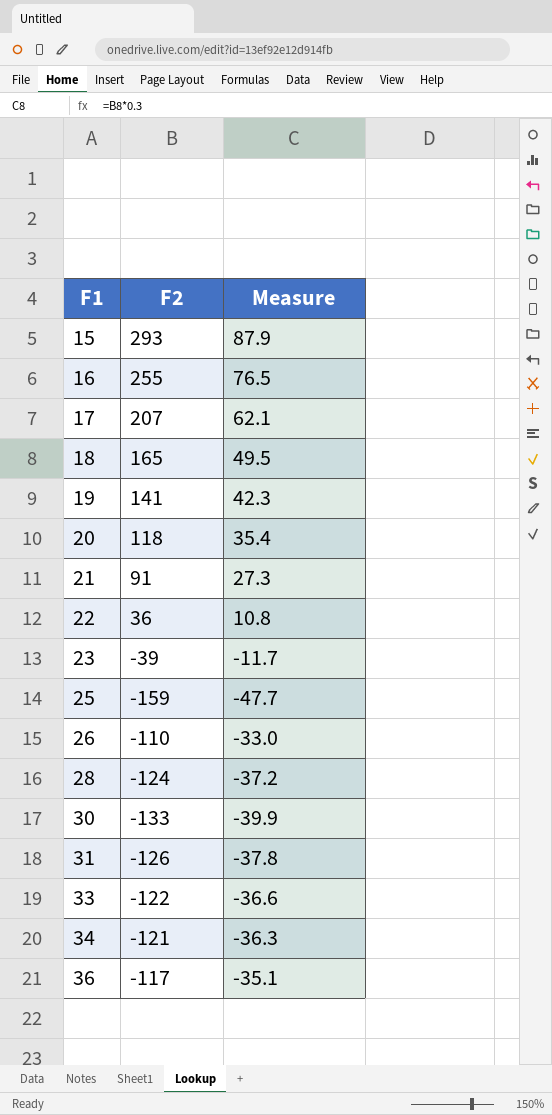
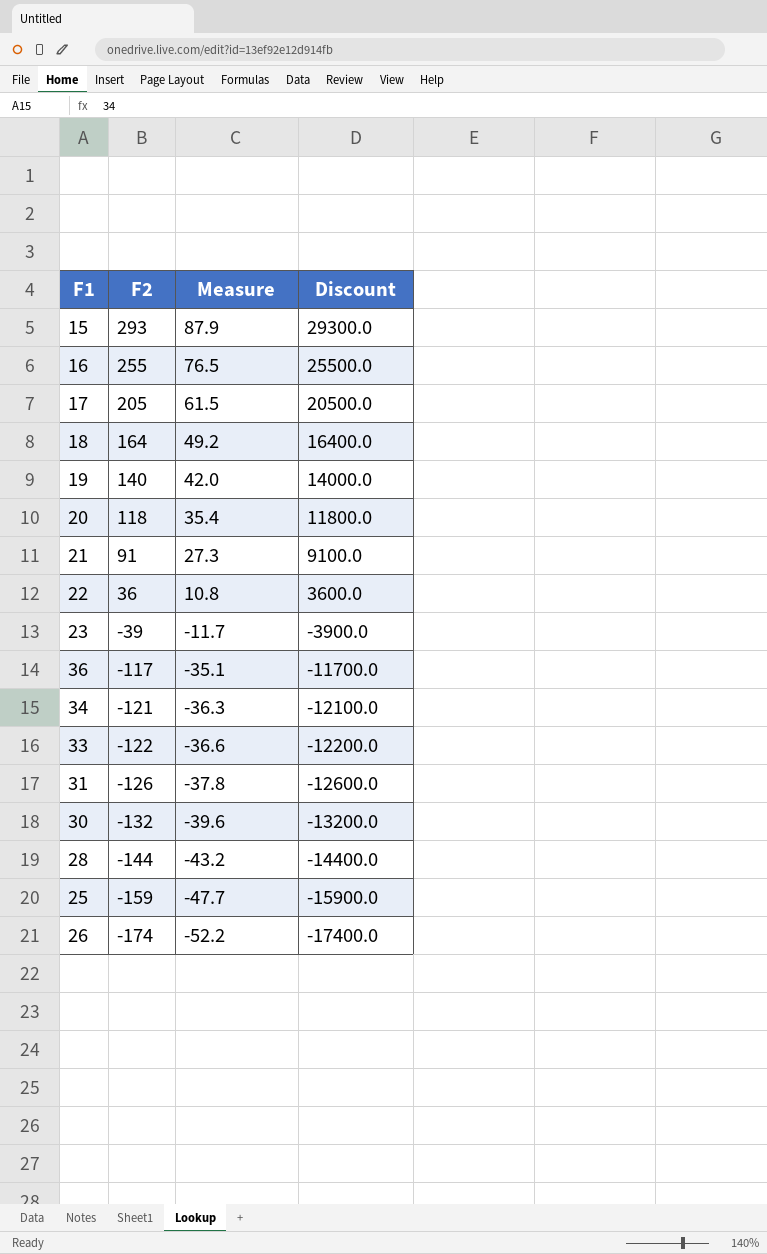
row order: F1 ascending -> F2 descending
column Discount | formula: none -> [F2] * 100
17 | F2: 207 -> 205
17 | Measure: 62.1 -> 61.5
18 | F2: 165 -> 164
18 | Measure: 49.5 -> 49.2
19 | F2: 141 -> 140
19 | Measure: 42.3 -> 42.0
30 | F2: -133 -> -132
30 | Measure: -39.9 -> -39.6
28 | F2: -124 -> -144
28 | Measure: -37.2 -> -43.2
26 | F2: -110 -> -174
26 | Measure: -33.0 -> -52.2

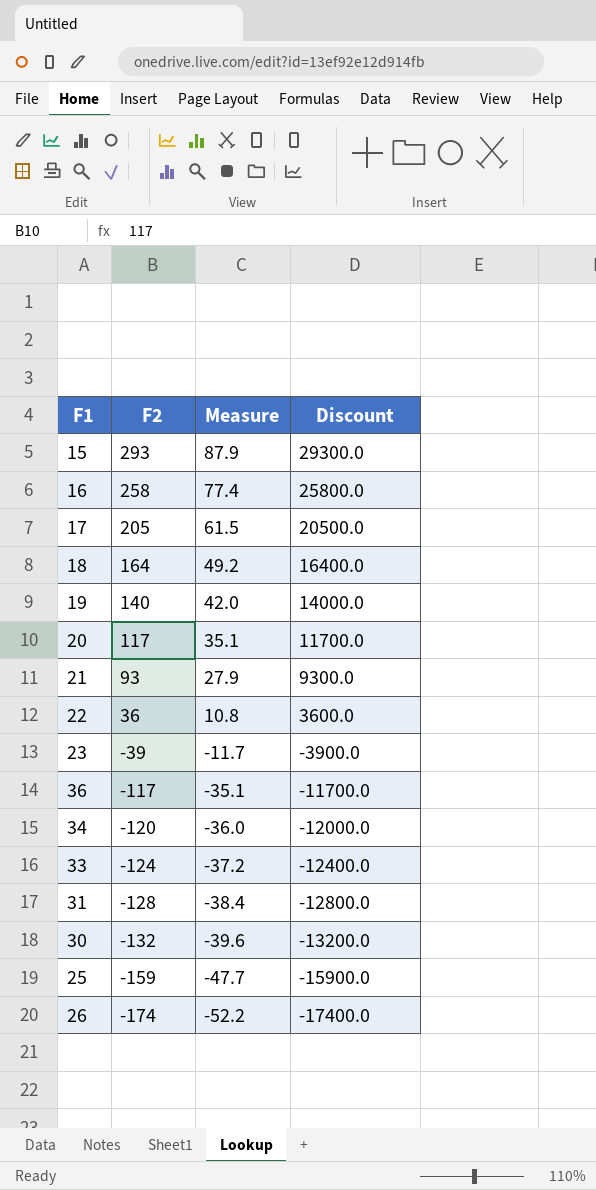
row 28: -144 | -43.2 | -14400.0 -> none
16 | F2: 255 -> 258
16 | Measure: 76.5 -> 77.4
16 | Discount: 25500.0 -> 25800.0
20 | F2: 118 -> 117
20 | Measure: 35.4 -> 35.1
20 | Discount: 11800.0 -> 11700.0
21 | F2: 91 -> 93
21 | Measure: 27.3 -> 27.9
21 | Discount: 9100.0 -> 9300.0
34 | F2: -121 -> -120
34 | Measure: -36.3 -> -36.0
34 | Discount: -12100.0 -> -12000.0
33 | F2: -122 -> -124
33 | Measure: -36.6 -> -37.2
33 | Discount: -12200.0 -> -12400.0
31 | F2: -126 -> -128
31 | Measure: -37.8 -> -38.4
31 | Discount: -12600.0 -> -12800.0

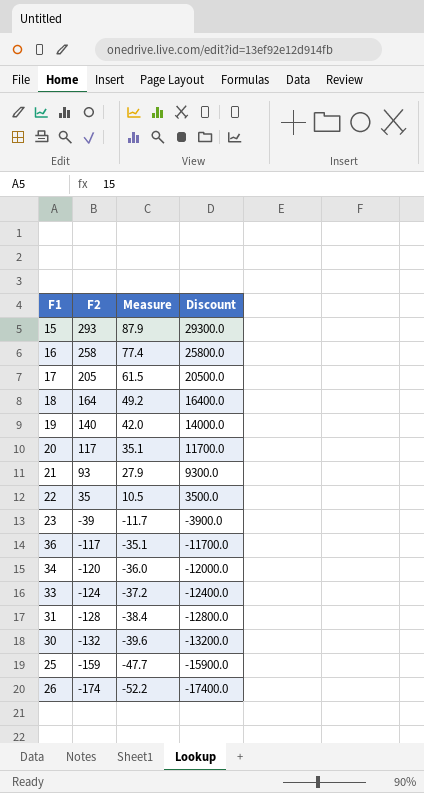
22 | F2: 36 -> 35
22 | Measure: 10.8 -> 10.5
22 | Discount: 3600.0 -> 3500.0

